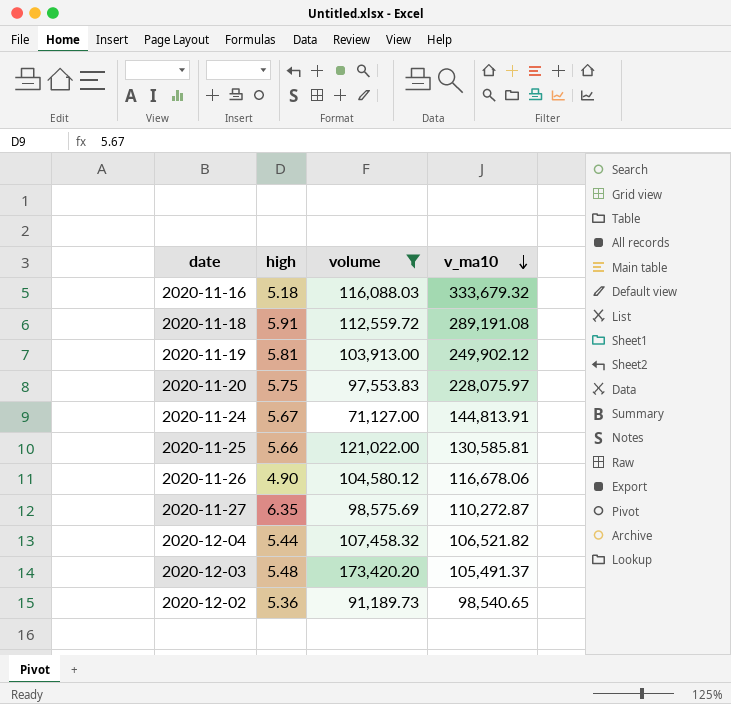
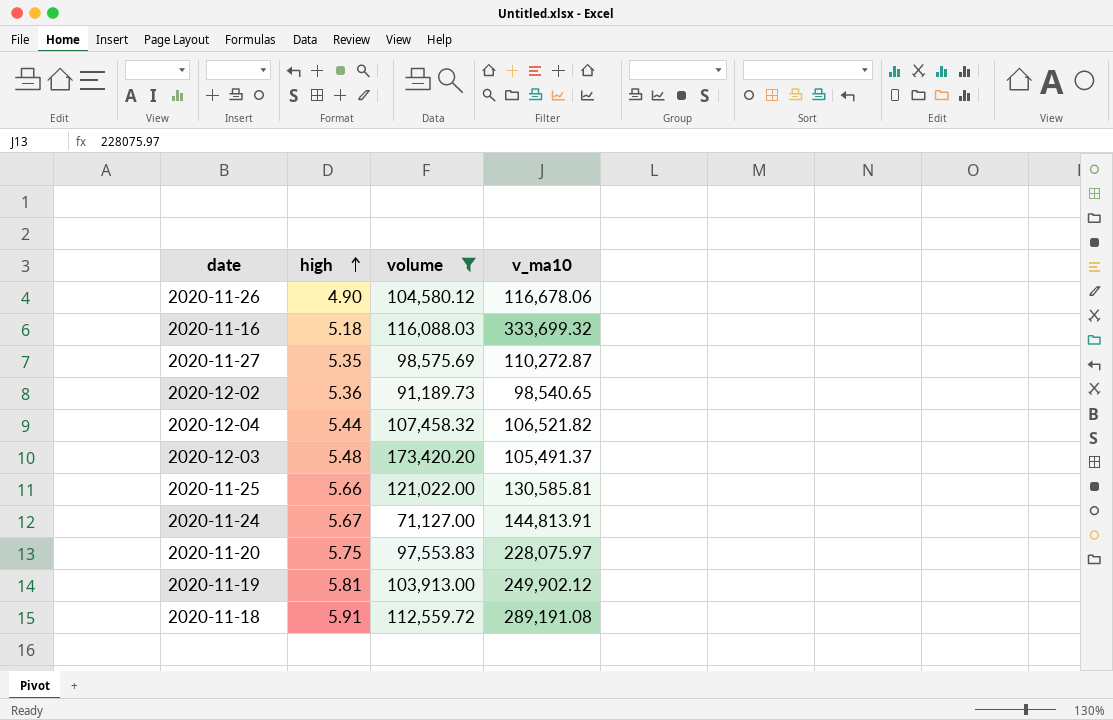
row order: v_ma10 descending -> high ascending
2020-11-16 | v_ma10: 333,679.32 -> 333,699.32
2020-11-27 | high: 6.35 -> 5.35

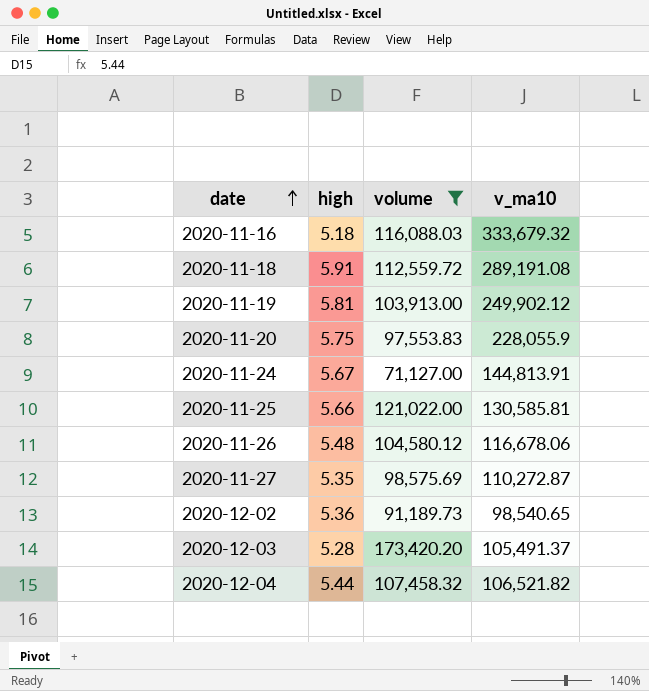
row order: high ascending -> date ascending
2020-11-16 | v_ma10: 333,699.32 -> 333,679.32
2020-11-20 | v_ma10: 228,075.97 -> 228,055.9
2020-11-26 | high: 4.90 -> 5.48
2020-12-03 | high: 5.48 -> 5.28

